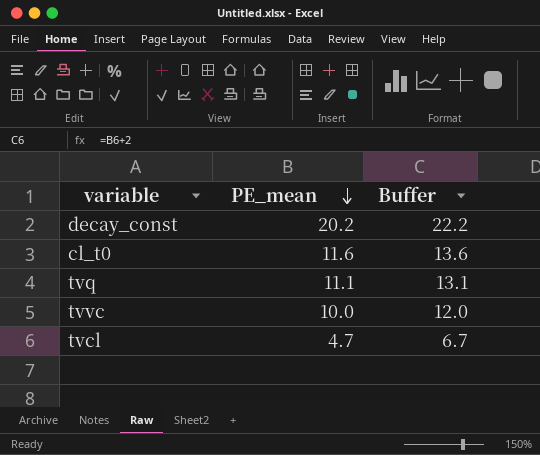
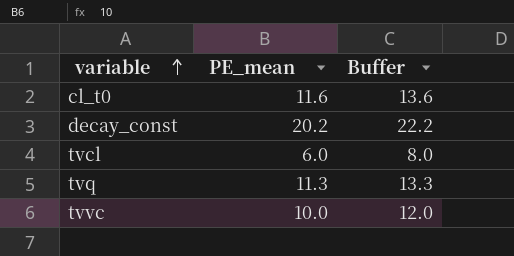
row order: PE_mean descending -> variable ascending
tvcl | PE_mean: 4.7 -> 6.0
tvcl | Buffer: 6.7 -> 8.0
tvq | PE_mean: 11.1 -> 11.3
tvq | Buffer: 13.1 -> 13.3

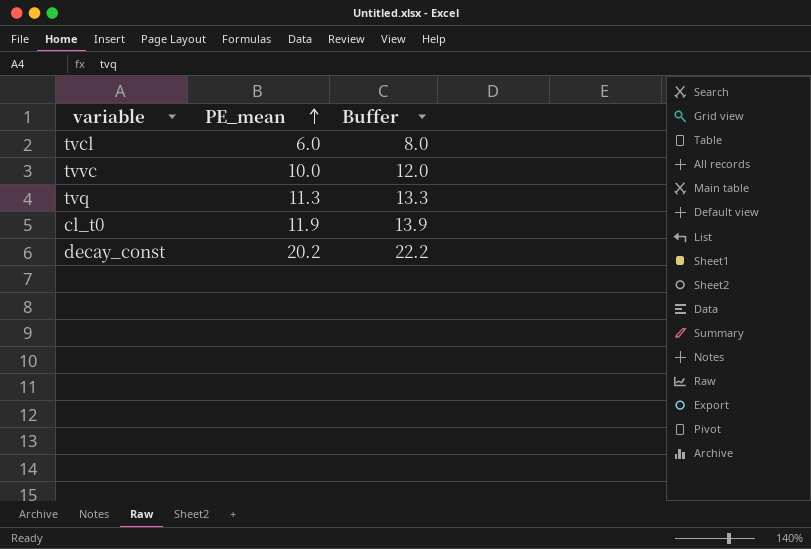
row order: variable ascending -> PE_mean ascending
cl_t0 | PE_mean: 11.6 -> 11.9
cl_t0 | Buffer: 13.6 -> 13.9

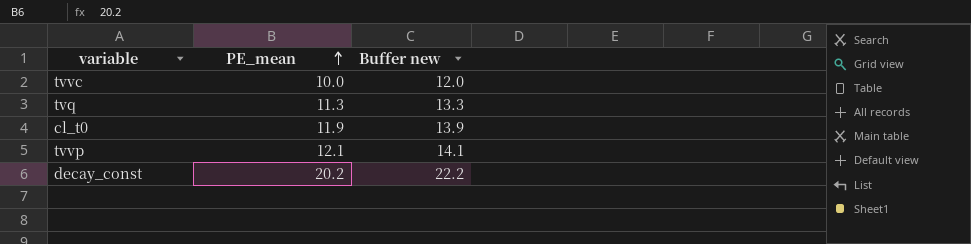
column name: Buffer -> Buffer new
row tvcl: 6.0 | 8.0 -> none
row tvvp: none -> 12.1 | 14.1

